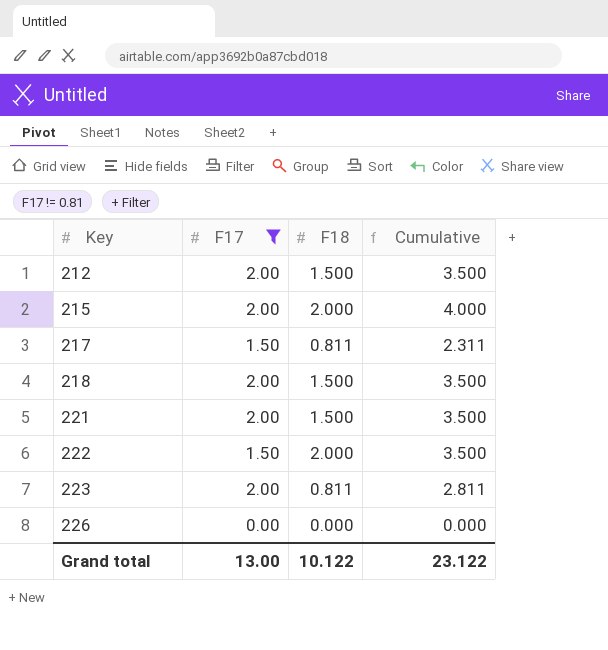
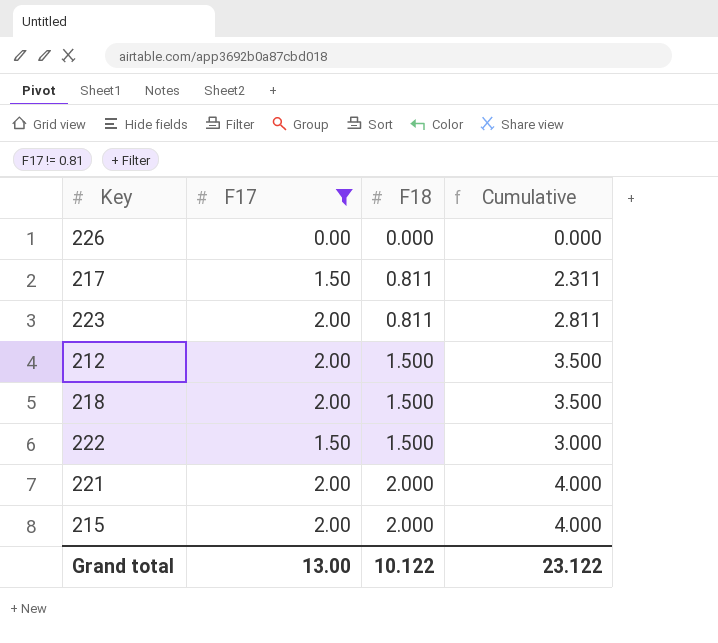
row order: Key ascending -> F18 ascending
222 | F18: 2.000 -> 1.500
222 | Cumulative: 3.500 -> 3.000
221 | F18: 1.500 -> 2.000
221 | Cumulative: 3.500 -> 4.000

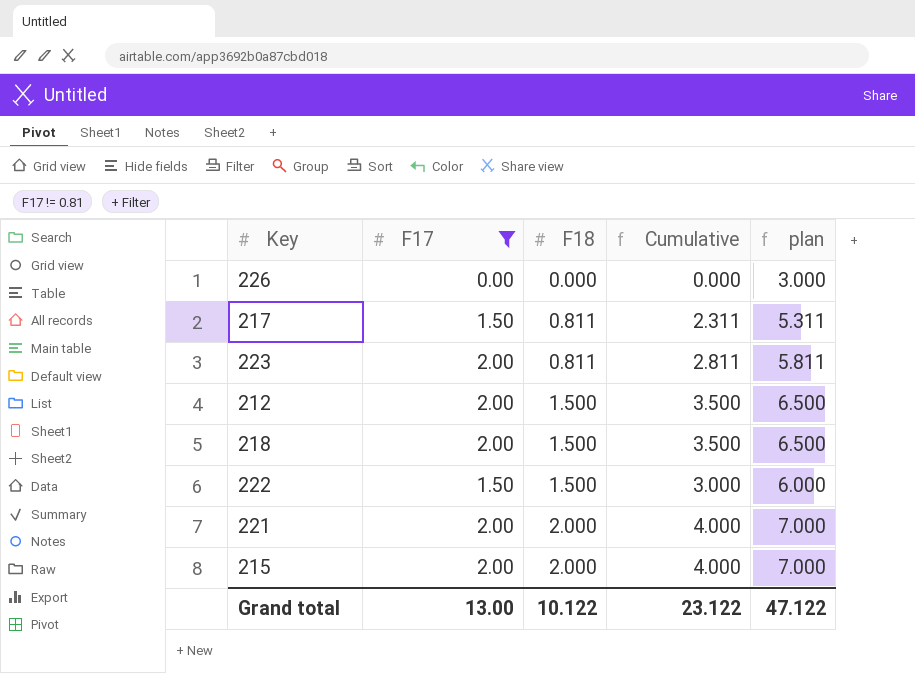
column plan | formula: none -> [Cumulative] + 3

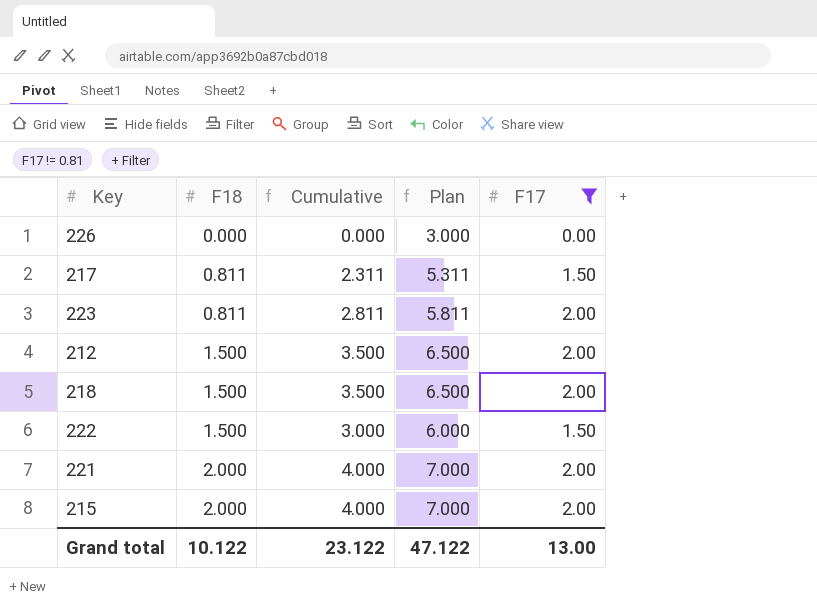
column name: plan -> Plan
column F17 | position: 2 -> 5

